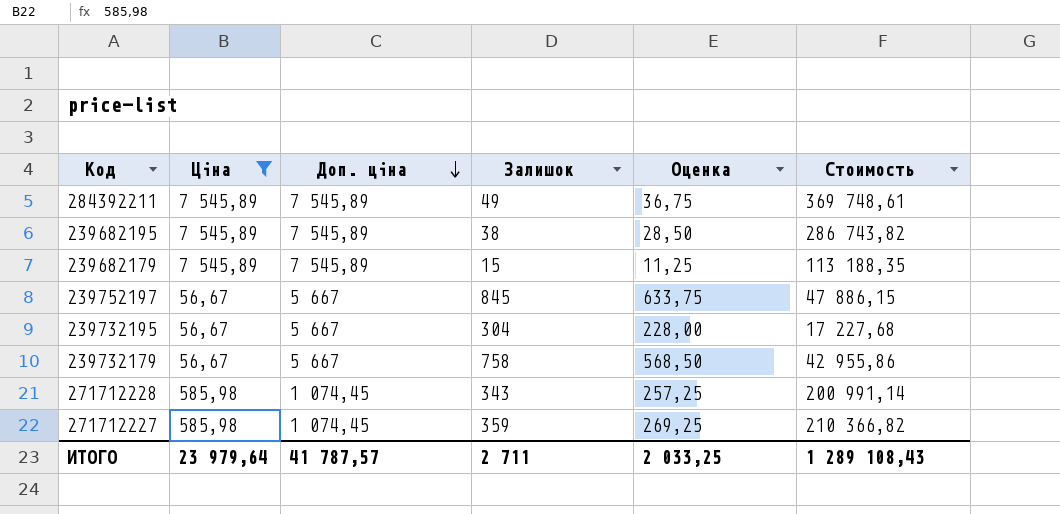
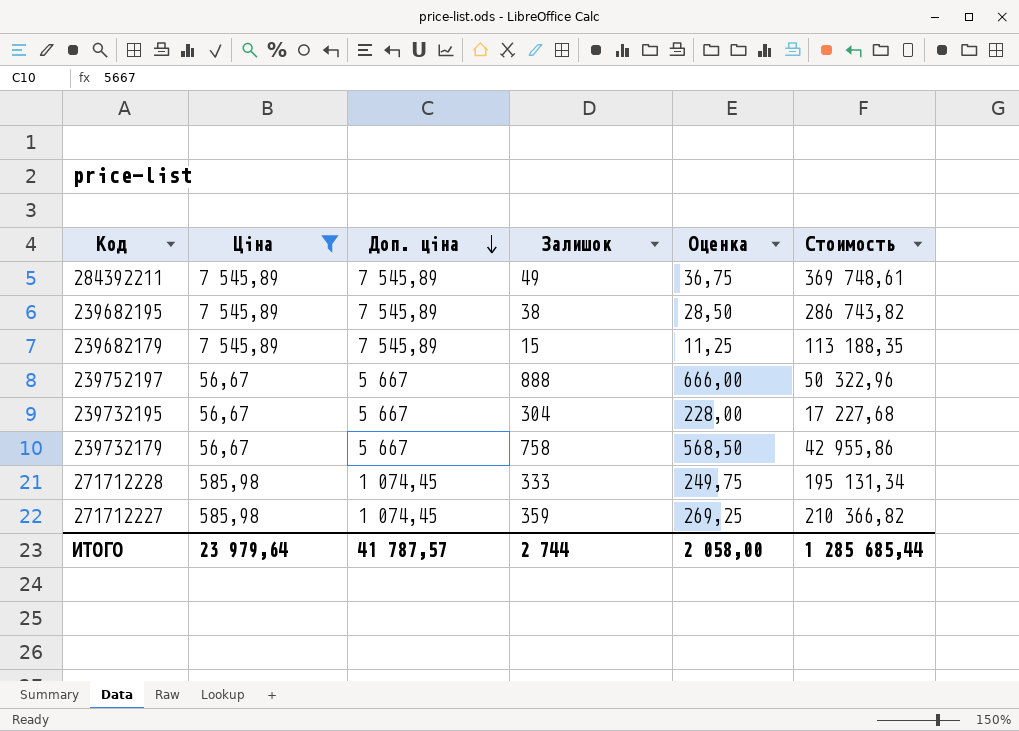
239752197 | Залишок: 845 -> 888
239752197 | Оценка: 633,75 -> 666,00
239752197 | Стоимость: 47 886,15 -> 50 322,96
271712228 | Залишок: 343 -> 333
271712228 | Оценка: 257,25 -> 249,75
271712228 | Стоимость: 200 991,14 -> 195 131,34
ИТОГО | Залишок: 2 711 -> 2 744
ИТОГО | Оценка: 2 033,25 -> 2 058,00
ИТОГО | Стоимость: 1 289 108,43 -> 1 285 685,44

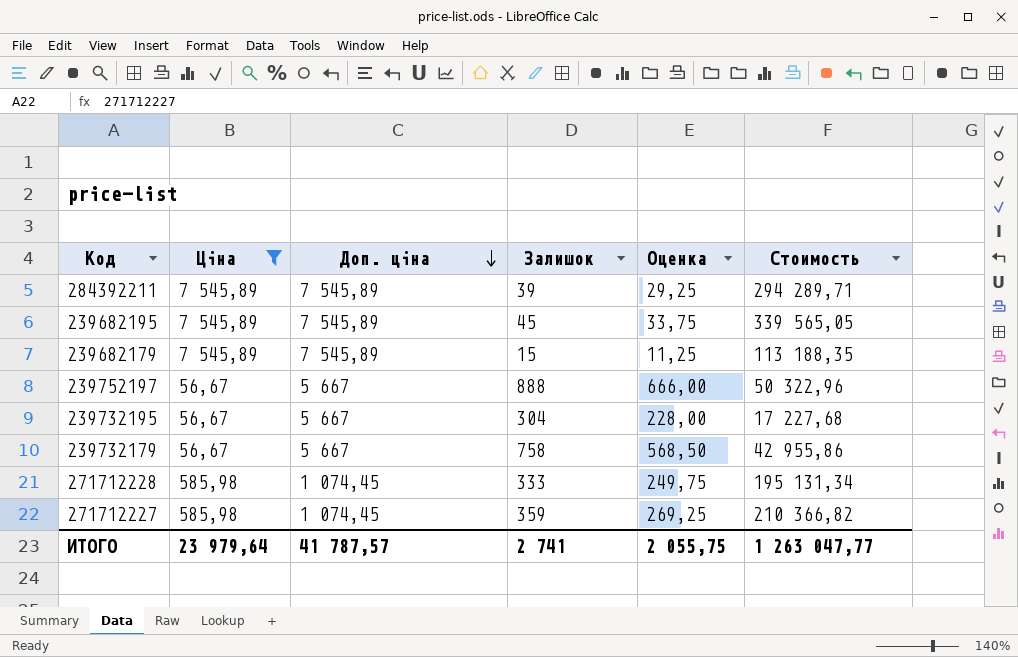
284392211 | Залишок: 49 -> 39
284392211 | Оценка: 36,75 -> 29,25
284392211 | Стоимость: 369 748,61 -> 294 289,71
239682195 | Залишок: 38 -> 45
239682195 | Оценка: 28,50 -> 33,75
239682195 | Стоимость: 286 743,82 -> 339 565,05
ИТОГО | Залишок: 2 744 -> 2 741
ИТОГО | Оценка: 2 058,00 -> 2 055,75
ИТОГО | Стоимость: 1 285 685,44 -> 1 263 047,77

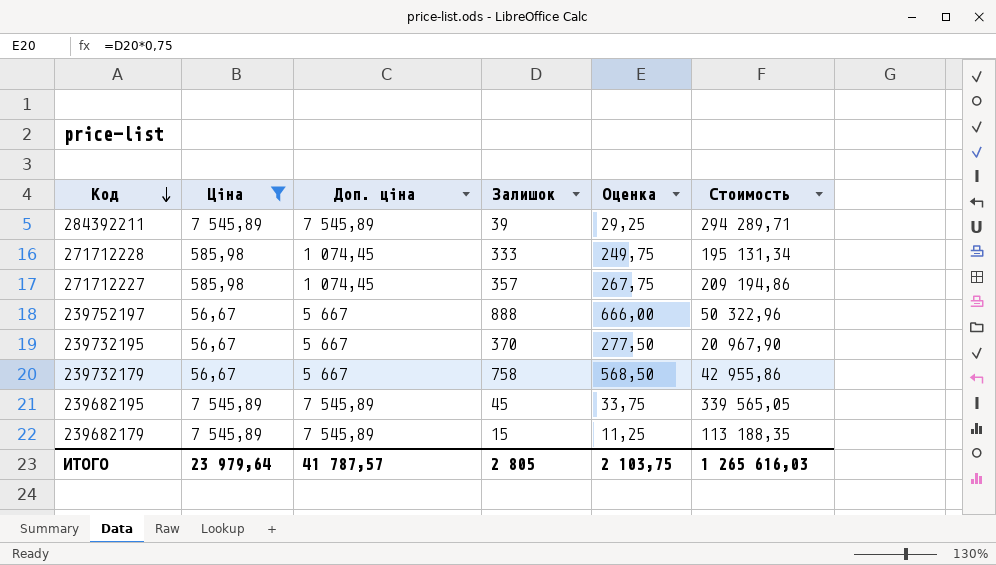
row order: Доп. ціна descending -> Код descending
271712227 | Залишок: 359 -> 357
271712227 | Оценка: 269,25 -> 267,75
271712227 | Стоимость: 210 366,82 -> 209 194,86
239732195 | Залишок: 304 -> 370
239732195 | Оценка: 228,00 -> 277,50
239732195 | Стоимость: 17 227,68 -> 20 967,90
ИТОГО | Залишок: 2 741 -> 2 805
ИТОГО | Оценка: 2 055,75 -> 2 103,75
ИТОГО | Стоимость: 1 263 047,77 -> 1 265 616,03

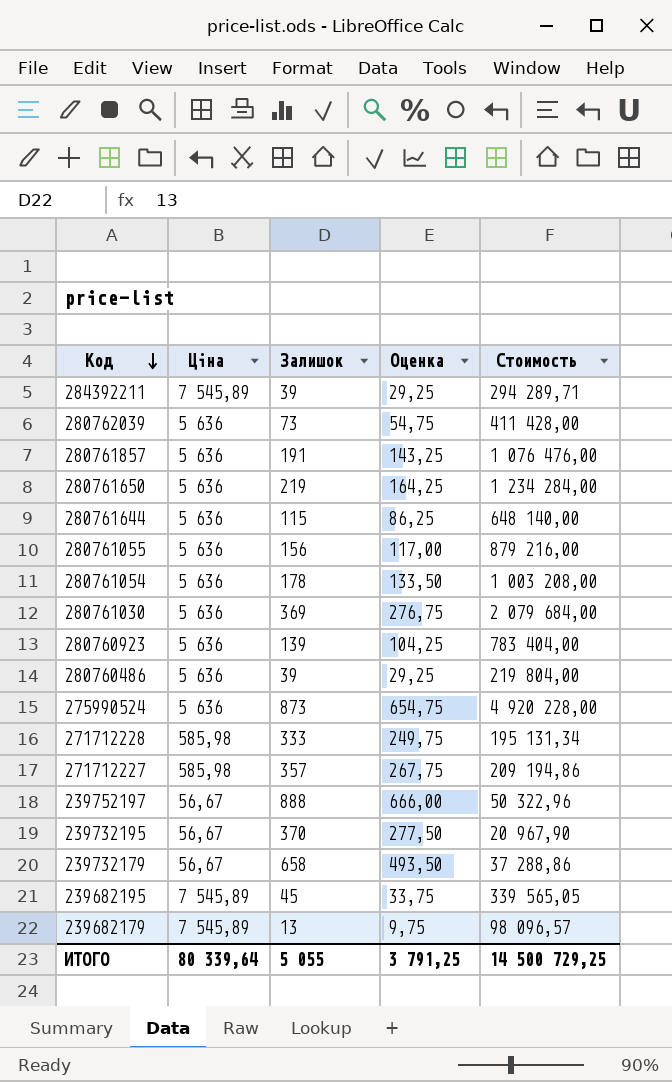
filter: Ціна != 5 636 -> none
column Доп. ціна | position: 3 -> none
239732179 | Залишок: 758 -> 658
239732179 | Оценка: 568,50 -> 493,50
239732179 | Стоимость: 42 955,86 -> 37 288,86
239682179 | Залишок: 15 -> 13
239682179 | Оценка: 11,25 -> 9,75
239682179 | Стоимость: 113 188,35 -> 98 096,57
ИТОГО | Ціна: 23 979,64 -> 80 339,64
ИТОГО | Залишок: 2 805 -> 5 055
ИТОГО | Оценка: 2 103,75 -> 3 791,25
ИТОГО | Стоимость: 1 265 616,03 -> 14 500 729,25

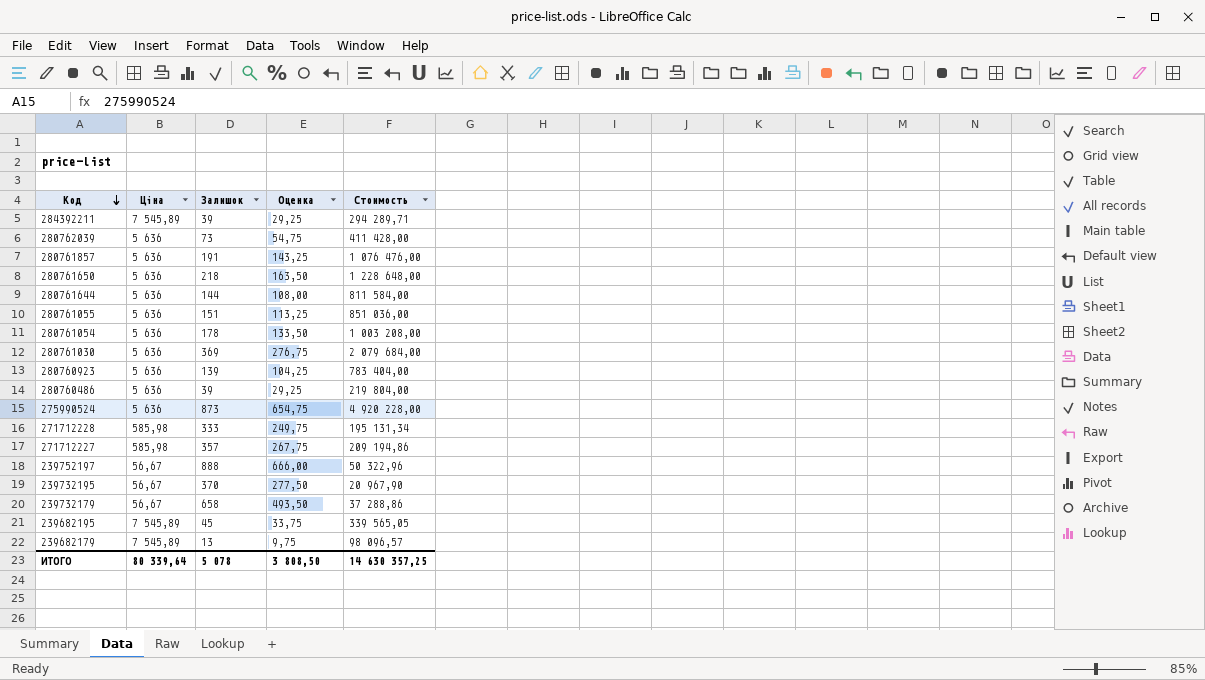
280761650 | Залишок: 219 -> 218
280761650 | Оценка: 164,25 -> 163,50
280761650 | Стоимость: 1 234 284,00 -> 1 228 648,00
280761644 | Залишок: 115 -> 144
280761644 | Оценка: 86,25 -> 108,00
280761644 | Стоимость: 648 140,00 -> 811 584,00
280761055 | Залишок: 156 -> 151
280761055 | Оценка: 117,00 -> 113,25
280761055 | Стоимость: 879 216,00 -> 851 036,00
ИТОГО | Залишок: 5 055 -> 5 078
ИТОГО | Оценка: 3 791,25 -> 3 808,50
ИТОГО | Стоимость: 14 500 729,25 -> 14 630 357,25

